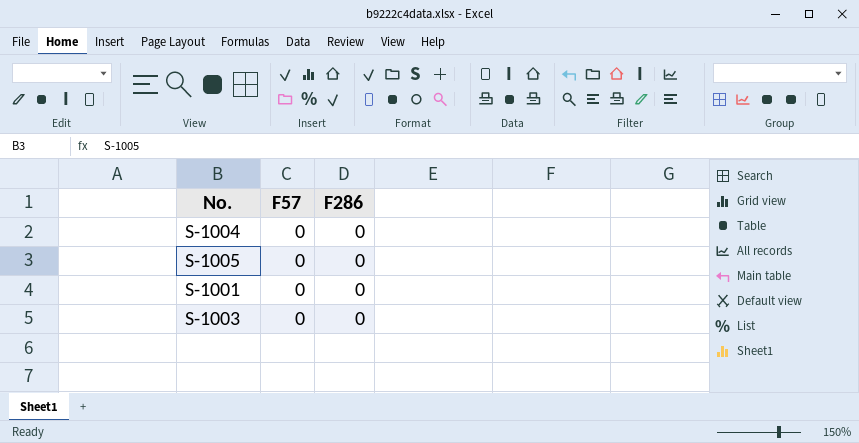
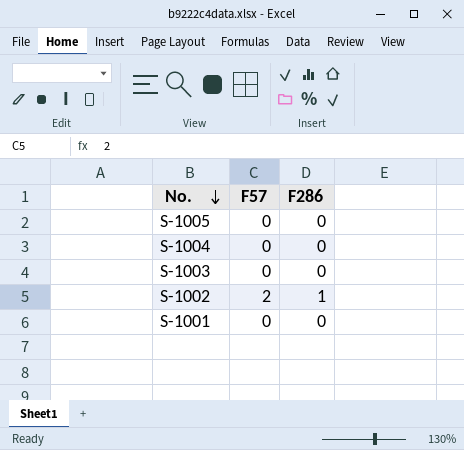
row order: none -> No. descending
row S-1002: none -> 2 | 1

